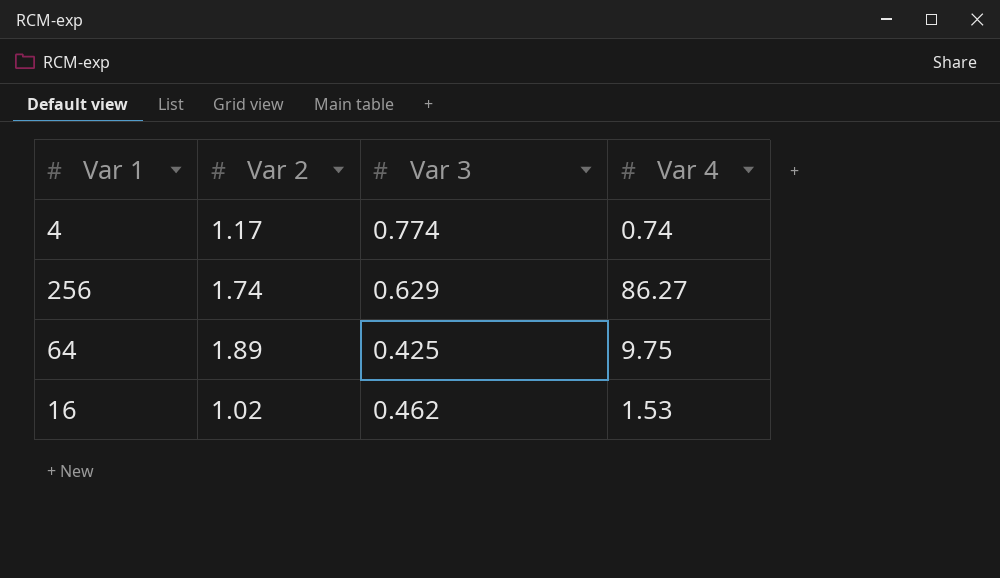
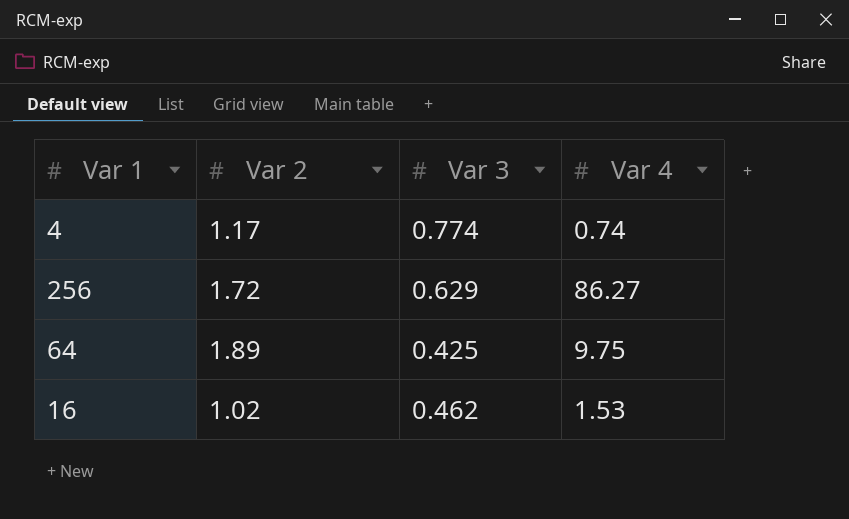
256 | Var 2: 1.74 -> 1.72

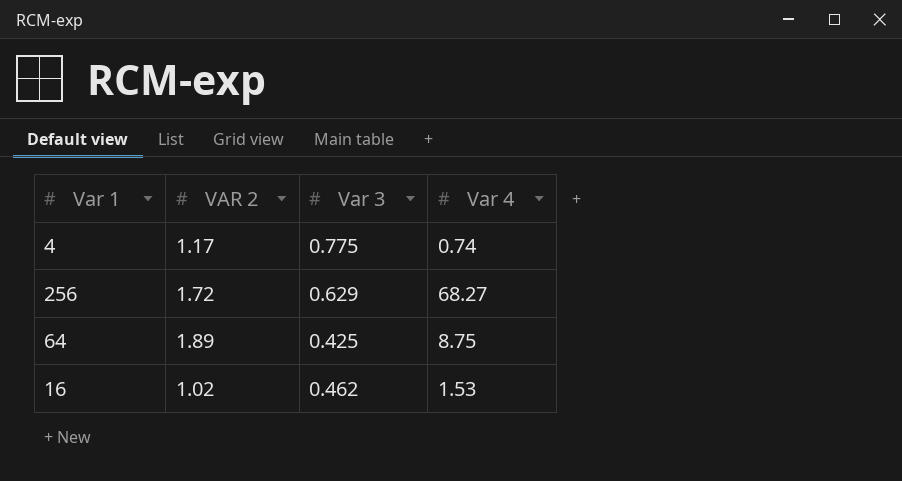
column name: Var 2 -> VAR 2
4 | Var 3: 0.774 -> 0.775
256 | Var 4: 86.27 -> 68.27
64 | Var 4: 9.75 -> 8.75

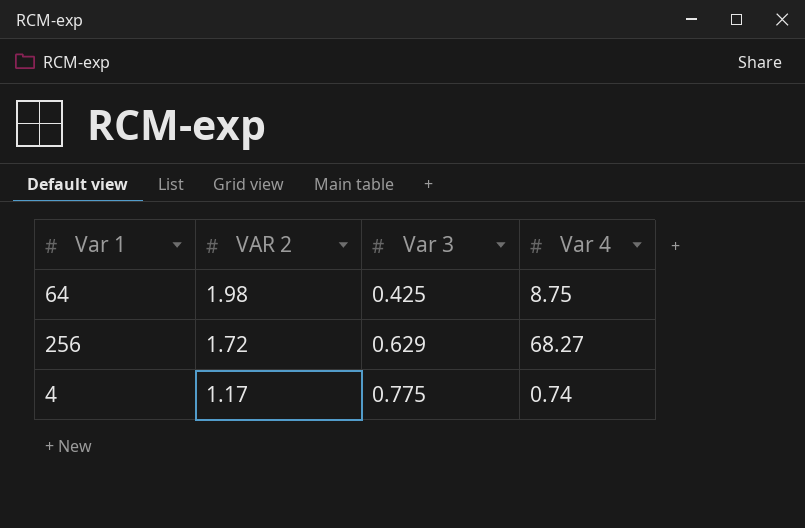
row order: none -> VAR 2 descending
row 16: 1.02 | 0.462 | 1.53 -> none
64 | VAR 2: 1.89 -> 1.98

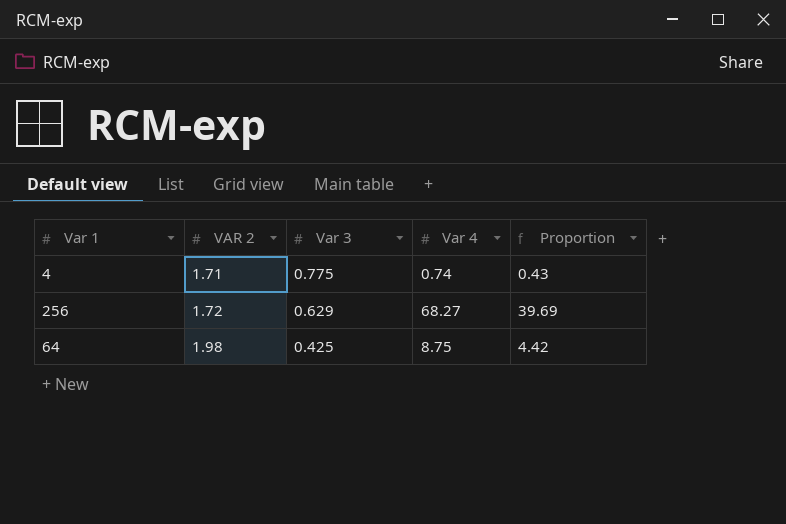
row order: VAR 2 descending -> VAR 2 ascending
column Proportion | formula: none -> [Var 4] / [VAR 2]
4 | VAR 2: 1.17 -> 1.71

